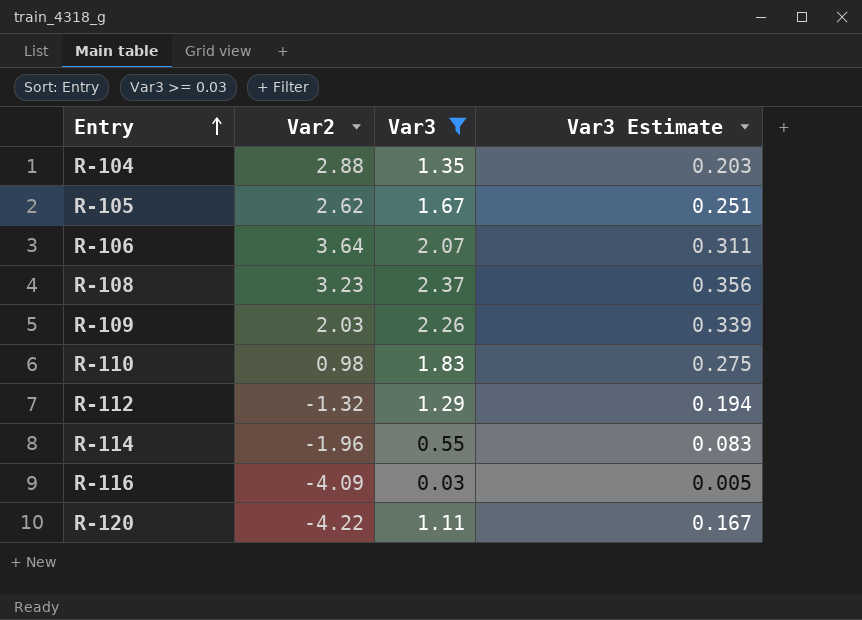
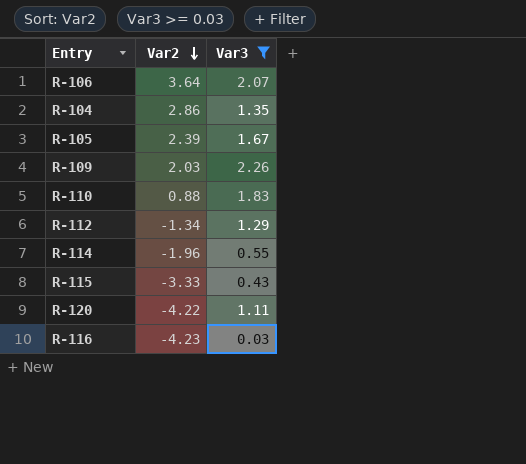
row order: Entry ascending -> Var2 descending
column Var3 Estimate | formula: [Var3] * 0.15 -> none
row R-108: 3.23 | 2.37 | 0.356 -> none
R-104 | Var2: 2.88 -> 2.86
R-105 | Var2: 2.62 -> 2.39
R-110 | Var2: 0.98 -> 0.88
R-112 | Var2: -1.32 -> -1.34
row R-115: none -> -3.33 | 0.43
R-116 | Var2: -4.09 -> -4.23

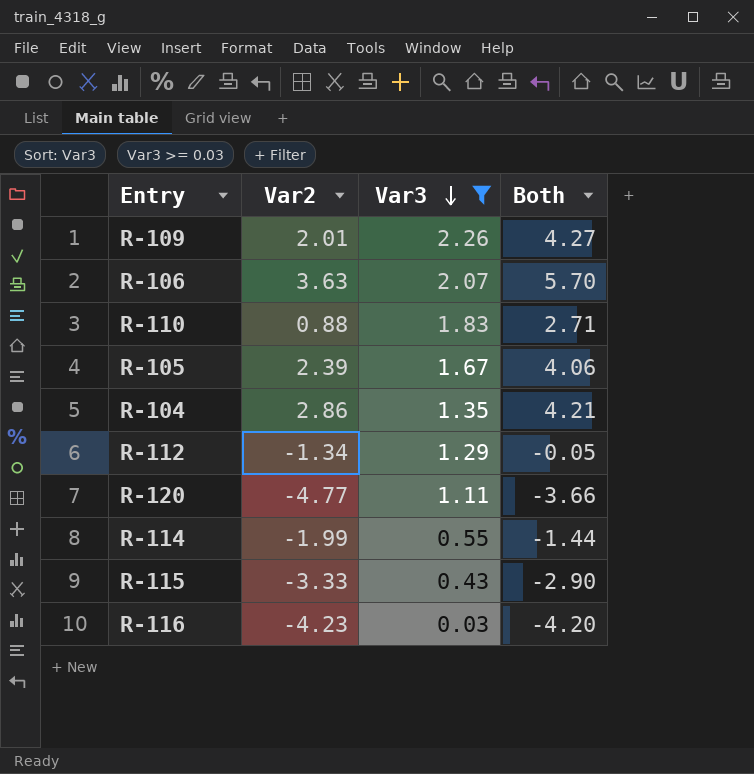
row order: Var2 descending -> Var3 descending
column Both | formula: none -> [Var2] + [Var3]
R-109 | Var2: 2.03 -> 2.01
R-106 | Var2: 3.64 -> 3.63
R-120 | Var2: -4.22 -> -4.77
R-114 | Var2: -1.96 -> -1.99

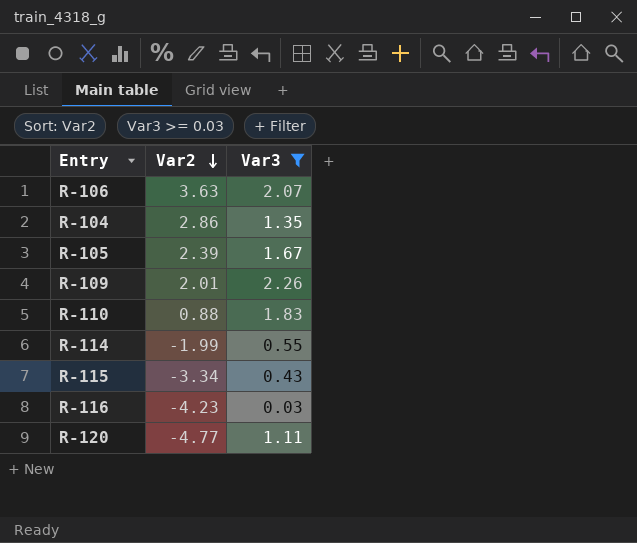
row order: Var3 descending -> Var2 descending
column Both | formula: [Var2] + [Var3] -> none
row R-112: -1.34 | 1.29 | -0.05 -> none
R-115 | Var2: -3.33 -> -3.34

